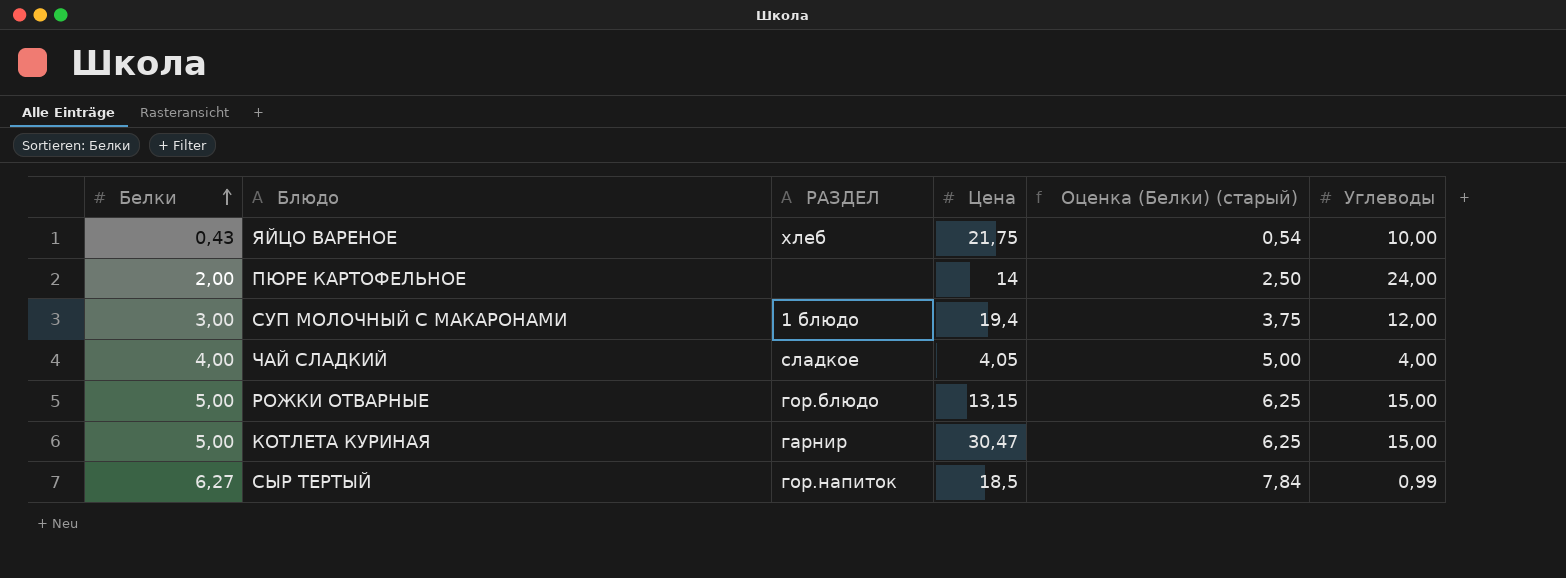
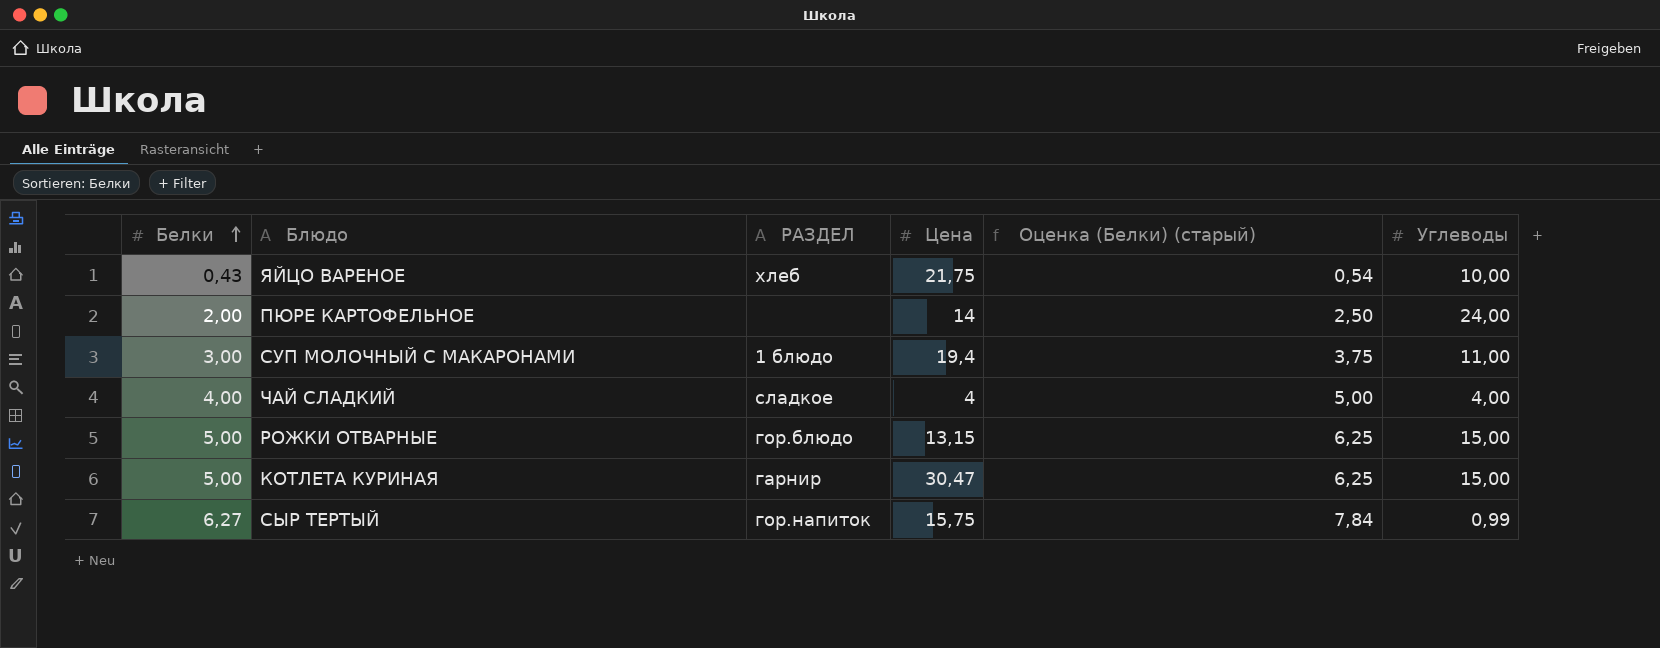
СУП МОЛОЧНЫЙ С МАКАРОНАМИ | Углеводы: 12,00 -> 11,00
ЧАЙ СЛАДКИЙ | Цена: 4,05 -> 4
СЫР ТЕРТЫЙ | Цена: 18,5 -> 15,75

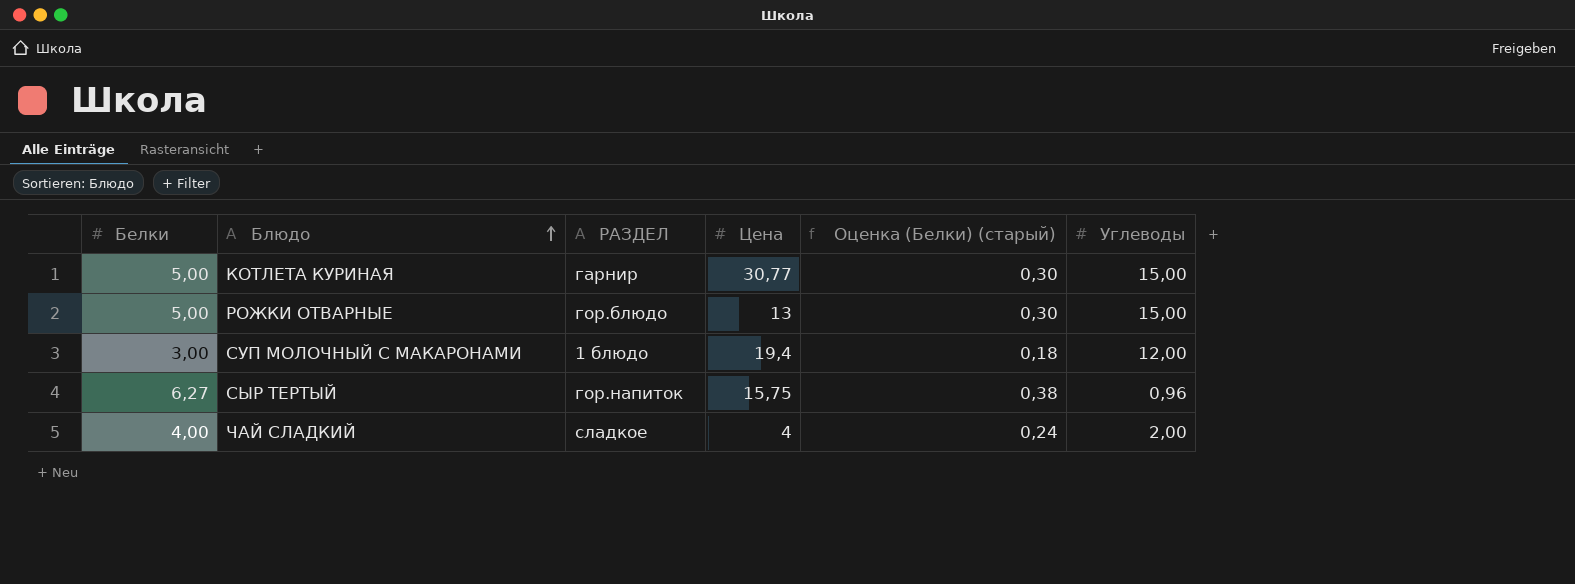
row order: Белки ascending -> Блюдо ascending
column Оценка (Белки) (старый) | formula: [Белки] * 1,25 -> [Белки] * 0,06
row ЯЙЦО ВАРЕНОЕ: 0,43 | хлеб | 21,75 | 0,54 | 10,00 -> none
row ПЮРЕ КАРТОФЕЛЬНОЕ: 2,00 | none | 14 | 2,50 | 24,00 -> none
КОТЛЕТА КУРИНАЯ | Цена: 30,47 -> 30,77
РОЖКИ ОТВАРНЫЕ | Цена: 13,15 -> 13
СУП МОЛОЧНЫЙ С МАКАРОНАМИ | Углеводы: 11,00 -> 12,00
СЫР ТЕРТЫЙ | Углеводы: 0,99 -> 0,96
ЧАЙ СЛАДКИЙ | Углеводы: 4,00 -> 2,00

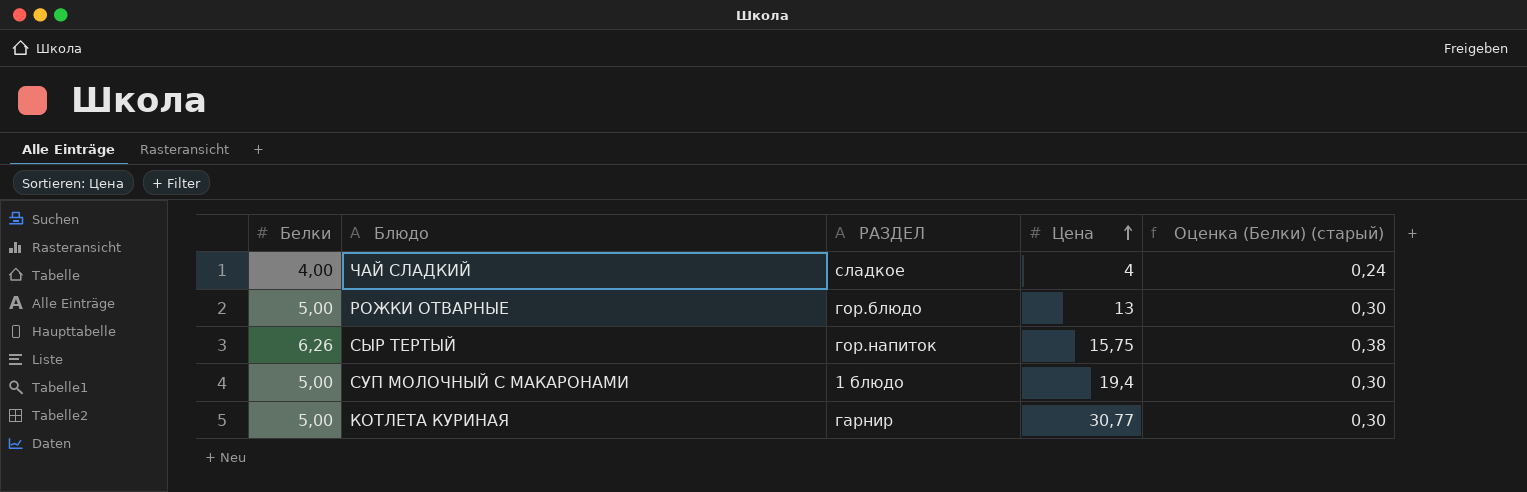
row order: Блюдо ascending -> Цена ascending
column Углеводы | position: 6 -> none
СЫР ТЕРТЫЙ | Белки: 6,27 -> 6,26
СУП МОЛОЧНЫЙ С МАКАРОНАМИ | Белки: 3,00 -> 5,00
СУП МОЛОЧНЫЙ С МАКАРОНАМИ | Оценка (Белки) (старый): 0,18 -> 0,30

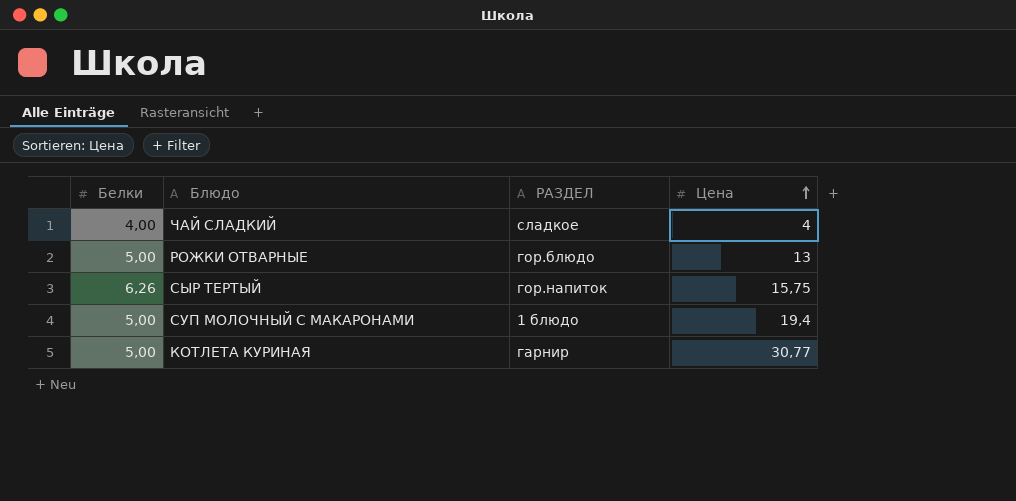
column Оценка (Белки) (старый) | formula: [Белки] * 0,06 -> none

